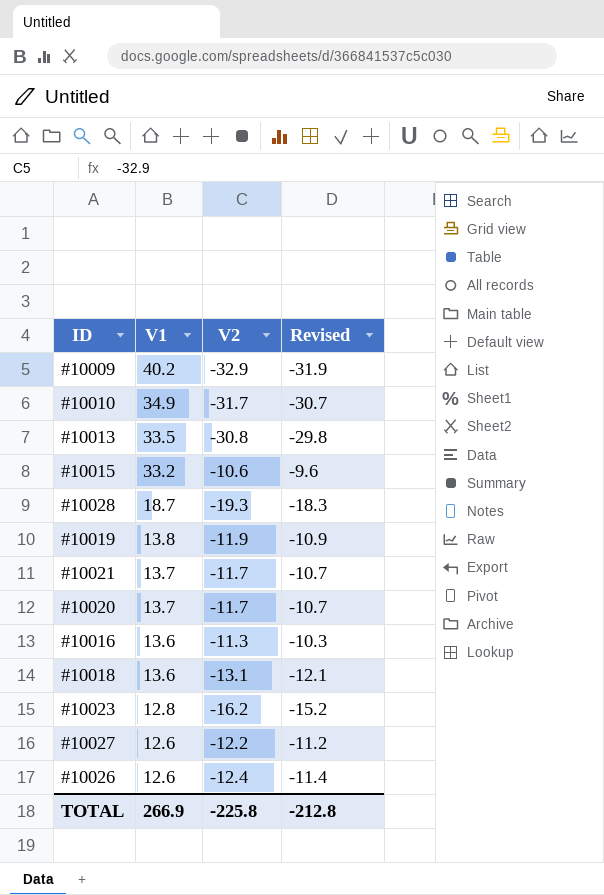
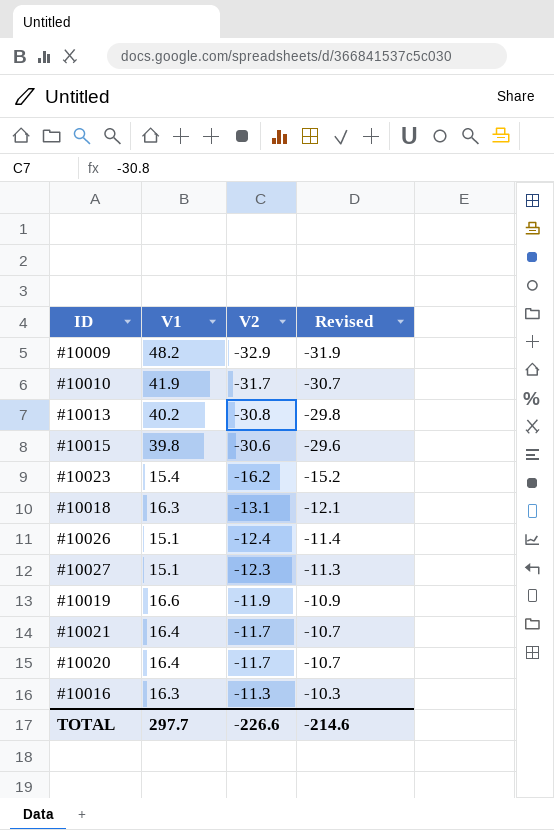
row order: V1 descending -> V2 ascending
row #10028: 18.7 | -19.3 | -18.3 -> none
#10009 | V1: 40.2 -> 48.2
#10010 | V1: 34.9 -> 41.9
#10013 | V1: 33.5 -> 40.2
#10015 | V1: 33.2 -> 39.8
#10015 | V2: -10.6 -> -30.6
#10015 | Revised: -9.6 -> -29.6
#10023 | V1: 12.8 -> 15.4
#10018 | V1: 13.6 -> 16.3
#10026 | V1: 12.6 -> 15.1
#10027 | V1: 12.6 -> 15.1
#10027 | V2: -12.2 -> -12.3
#10027 | Revised: -11.2 -> -11.3
#10019 | V1: 13.8 -> 16.6
#10021 | V1: 13.7 -> 16.4
#10020 | V1: 13.7 -> 16.4
#10016 | V1: 13.6 -> 16.3
TOTAL | V1: 266.9 -> 297.7
TOTAL | V2: -225.8 -> -226.6
TOTAL | Revised: -212.8 -> -214.6

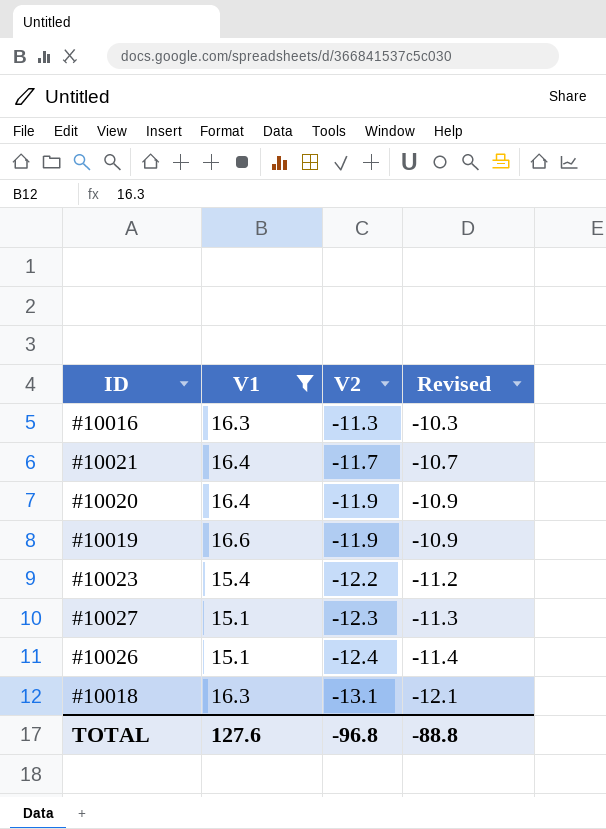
filter: none -> V1 <= 16.6
row order: V2 ascending -> V2 descending
#10020 | V2: -11.7 -> -11.9
#10020 | Revised: -10.7 -> -10.9
#10023 | V2: -16.2 -> -12.2
#10023 | Revised: -15.2 -> -11.2
TOTAL | V1: 297.7 -> 127.6
TOTAL | V2: -226.6 -> -96.8
TOTAL | Revised: -214.6 -> -88.8

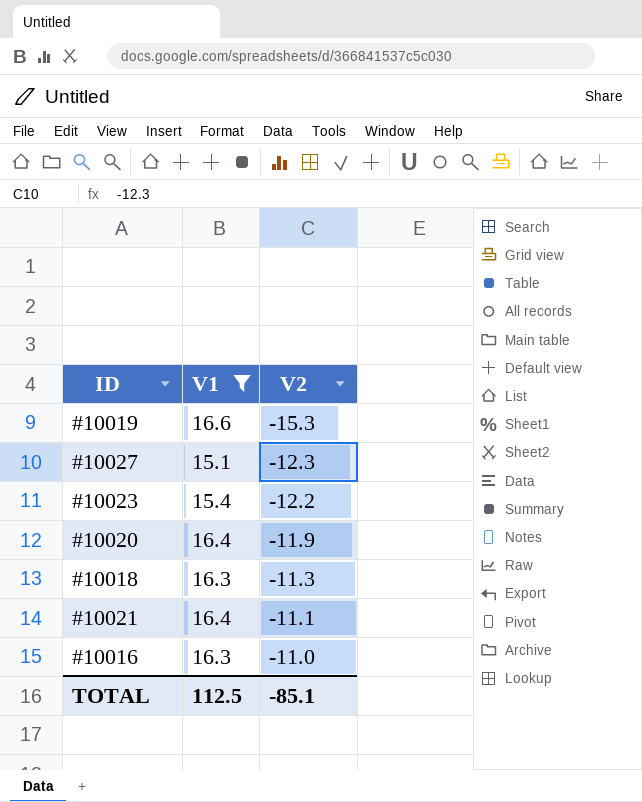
row order: V2 descending -> V2 ascending
column Revised | formula: [V2] + 1 -> none
row #10026: 15.1 | -12.4 | -11.4 -> none
#10019 | V2: -11.9 -> -15.3
#10018 | V2: -13.1 -> -11.3
#10021 | V2: -11.7 -> -11.1
#10016 | V2: -11.3 -> -11.0
TOTAL | V1: 127.6 -> 112.5
TOTAL | V2: -96.8 -> -85.1

